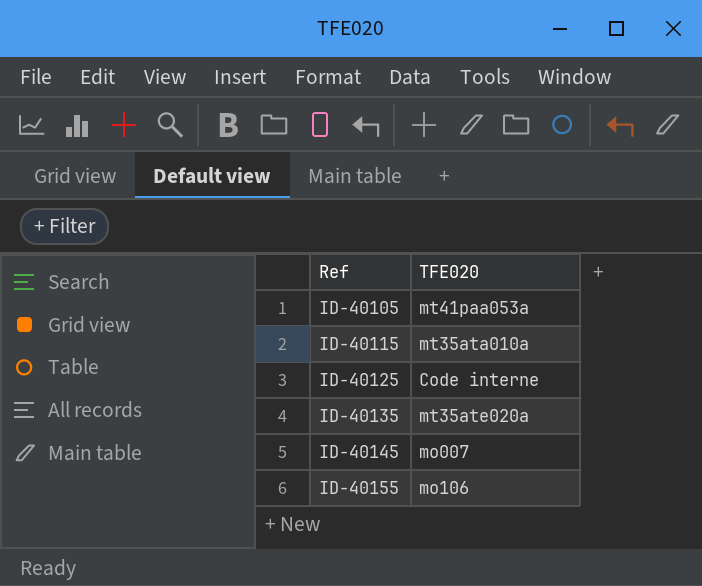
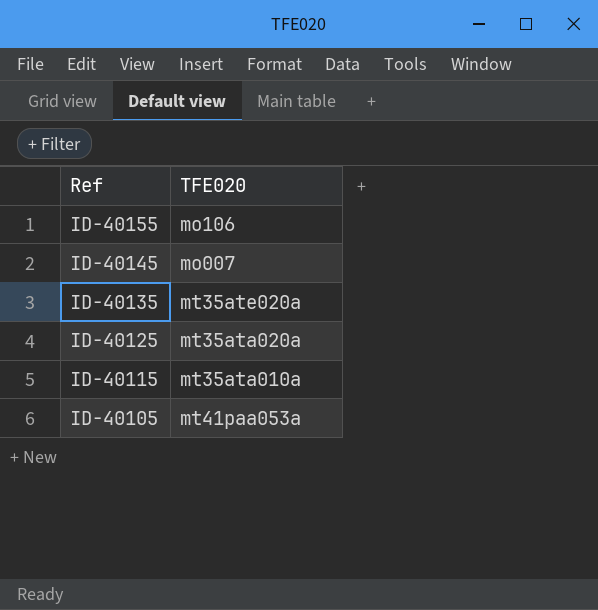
row order: Ref ascending -> Ref descending
ID-40125 | TFE020: Code interne -> mt35ata020a

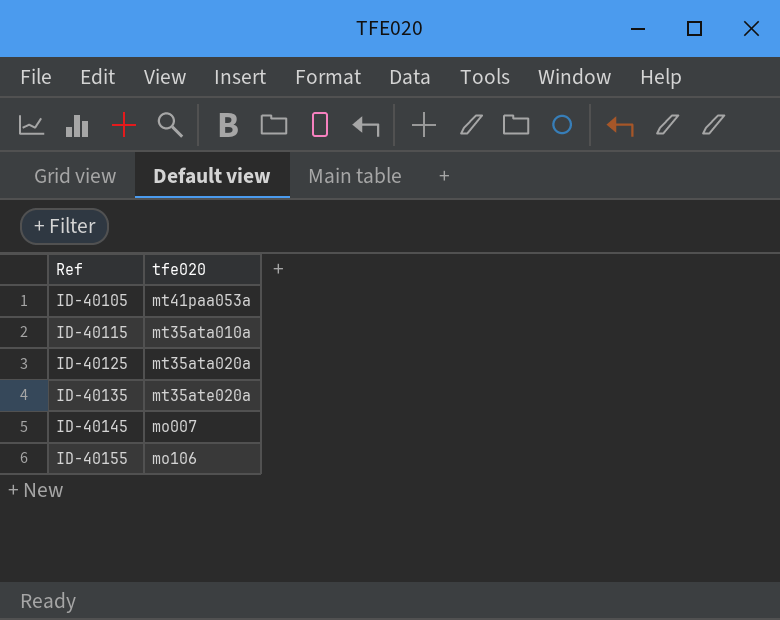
row order: Ref descending -> Ref ascending
column name: TFE020 -> tfe020

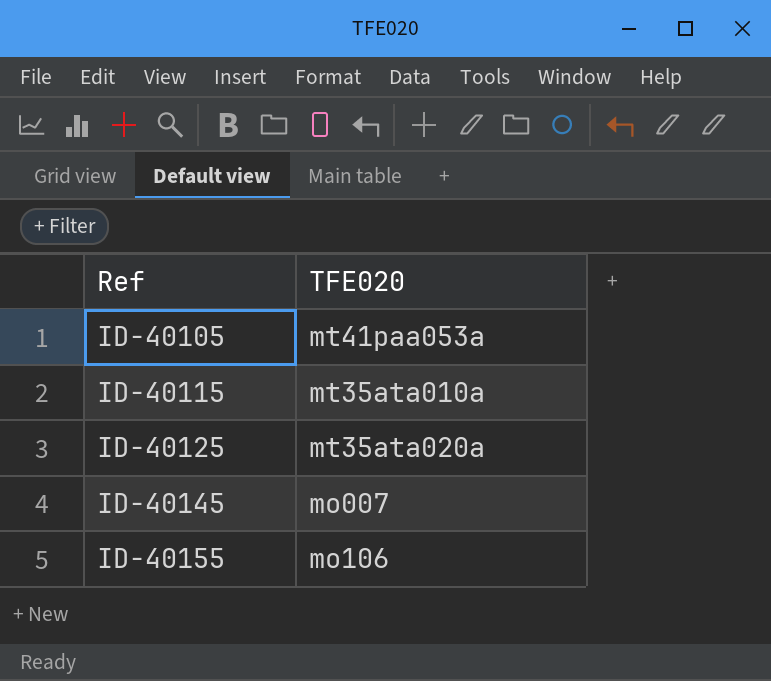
column name: tfe020 -> TFE020
row ID-40135: mt35ate020a -> none

